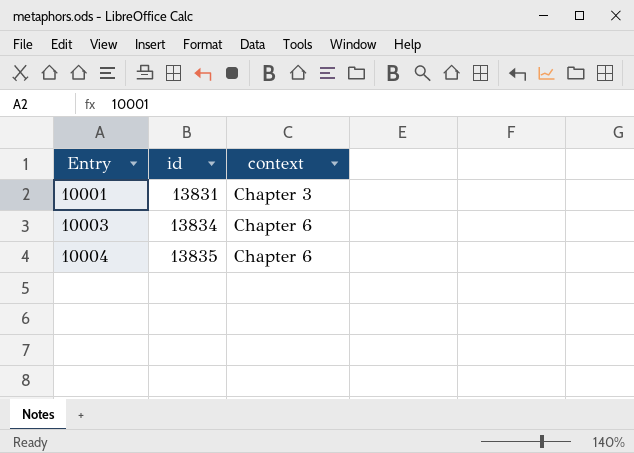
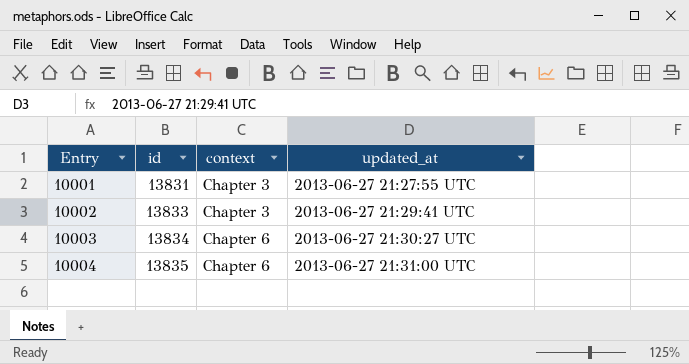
column updated_at | position: none -> 4
row 10002: none -> 13833 | Chapter 3 | 2013-06-27 21:29:41 UTC

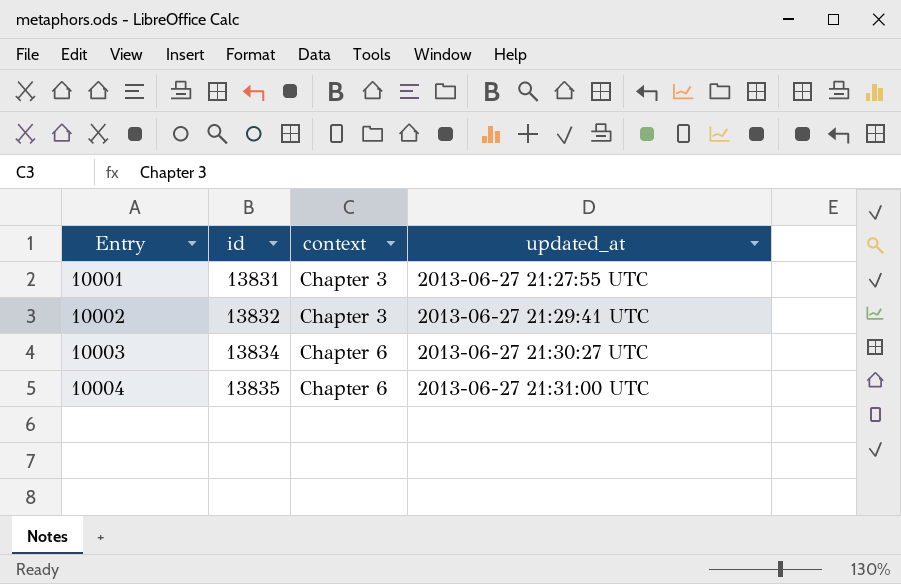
10002 | id: 13833 -> 13832

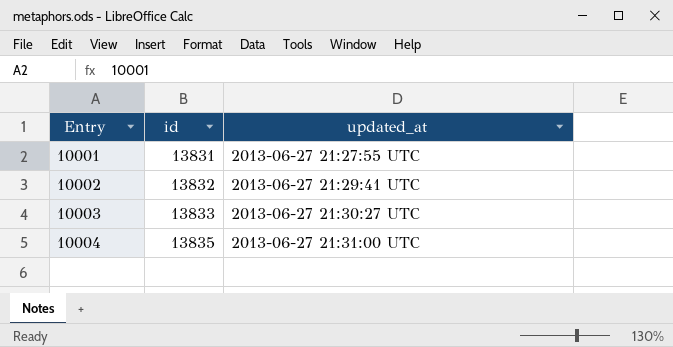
column context | position: 3 -> none
10003 | id: 13834 -> 13833

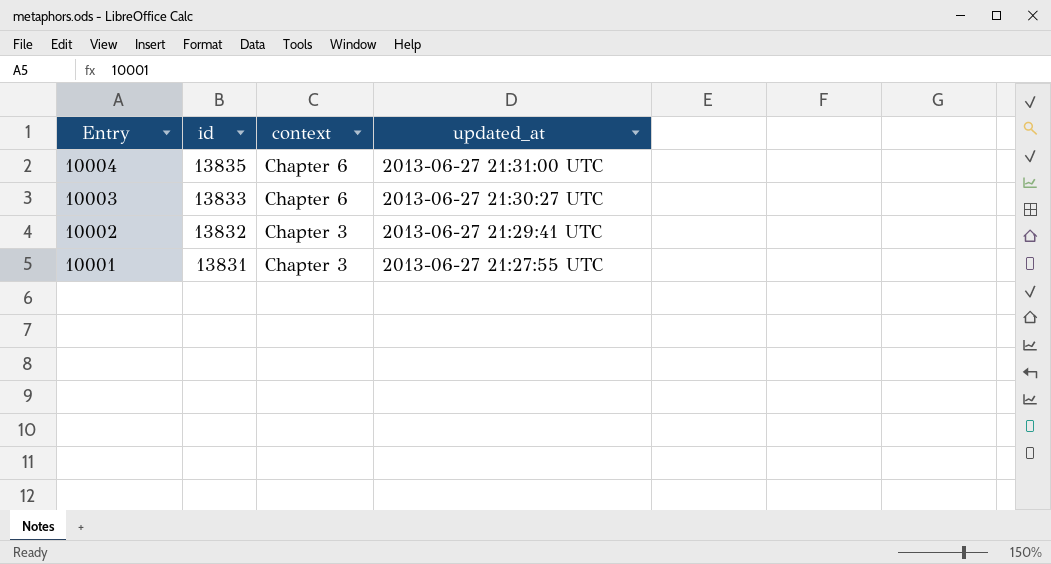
row order: Entry ascending -> Entry descending
column context | position: none -> 3

